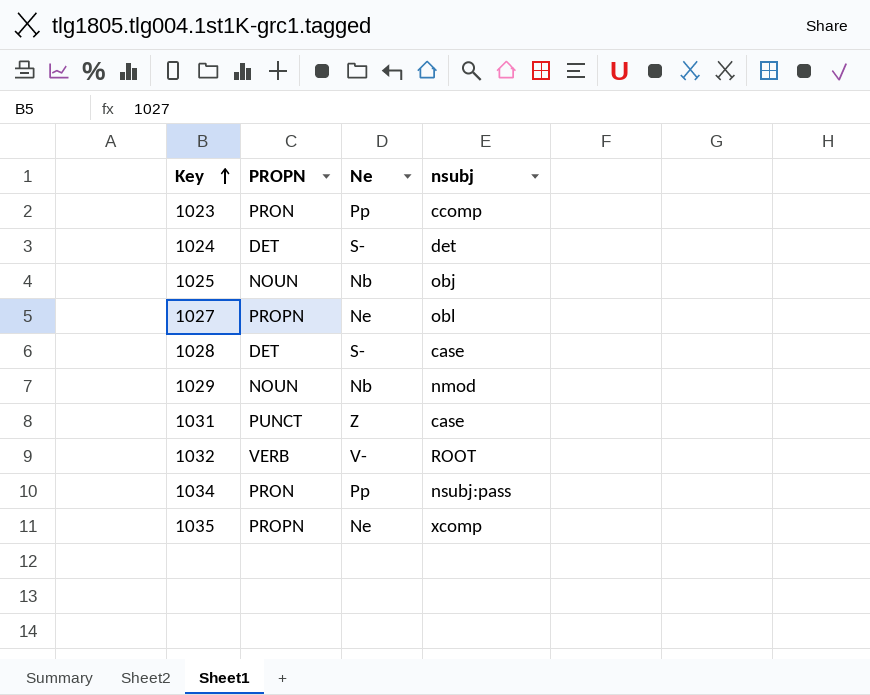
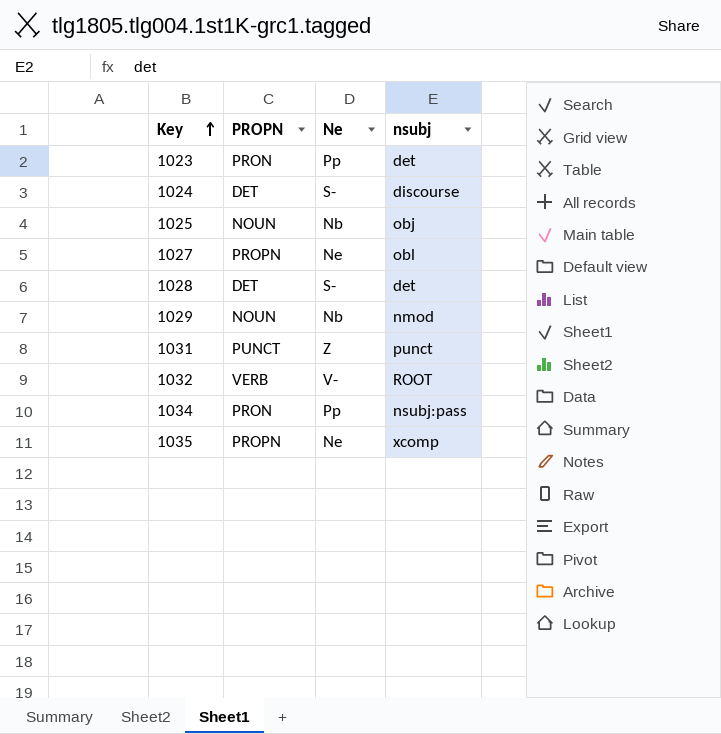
1023 | nsubj: ccomp -> det
1024 | nsubj: det -> discourse
1028 | nsubj: case -> det
1031 | nsubj: case -> punct

